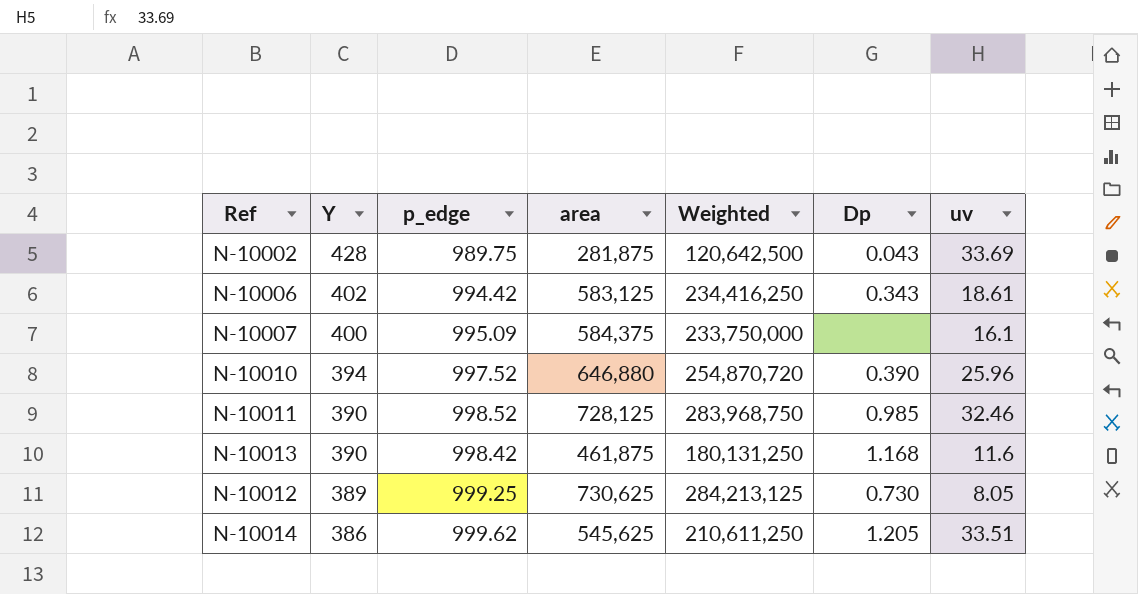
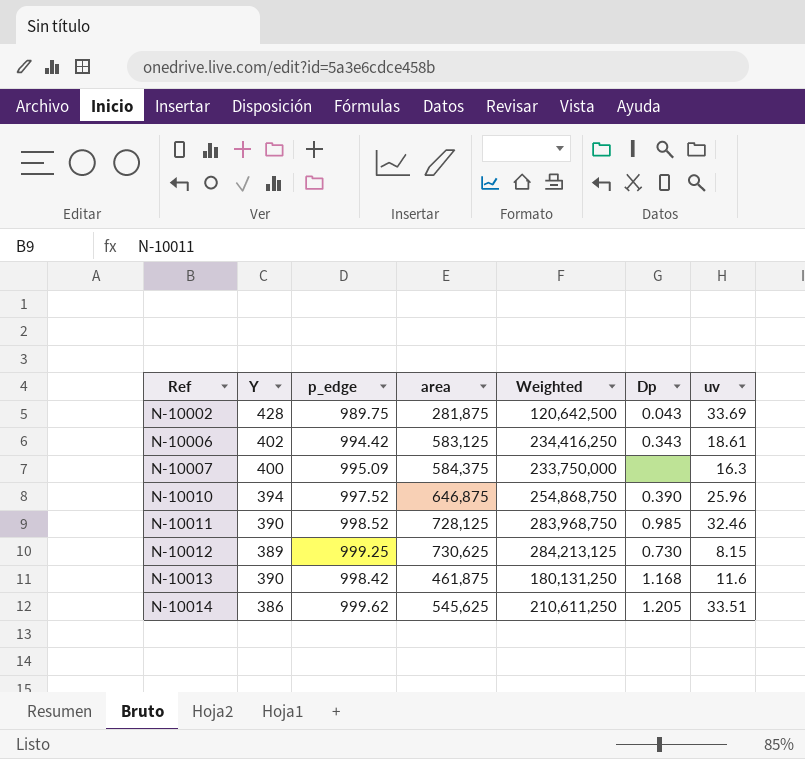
row order: Y descending -> Ref ascending
N-10007 | uv: 16.1 -> 16.3
N-10010 | area: 646,880 -> 646,875
N-10010 | Weighted: 254,870,720 -> 254,868,750
N-10012 | uv: 8.05 -> 8.15

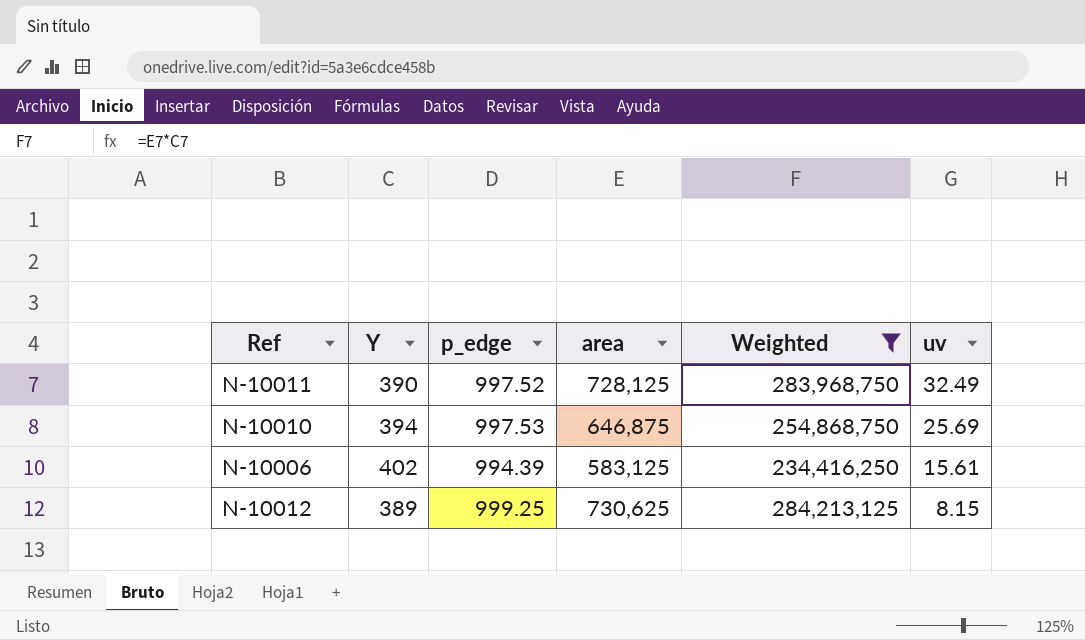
filter: none -> Weighted >= 234,416,250
row order: Ref ascending -> uv descending
column Dp | position: 6 -> none
N-10011 | p_edge: 998.52 -> 997.52
N-10011 | uv: 32.46 -> 32.49
N-10010 | p_edge: 997.52 -> 997.53
N-10010 | uv: 25.96 -> 25.69
N-10006 | p_edge: 994.42 -> 994.39
N-10006 | uv: 18.61 -> 15.61

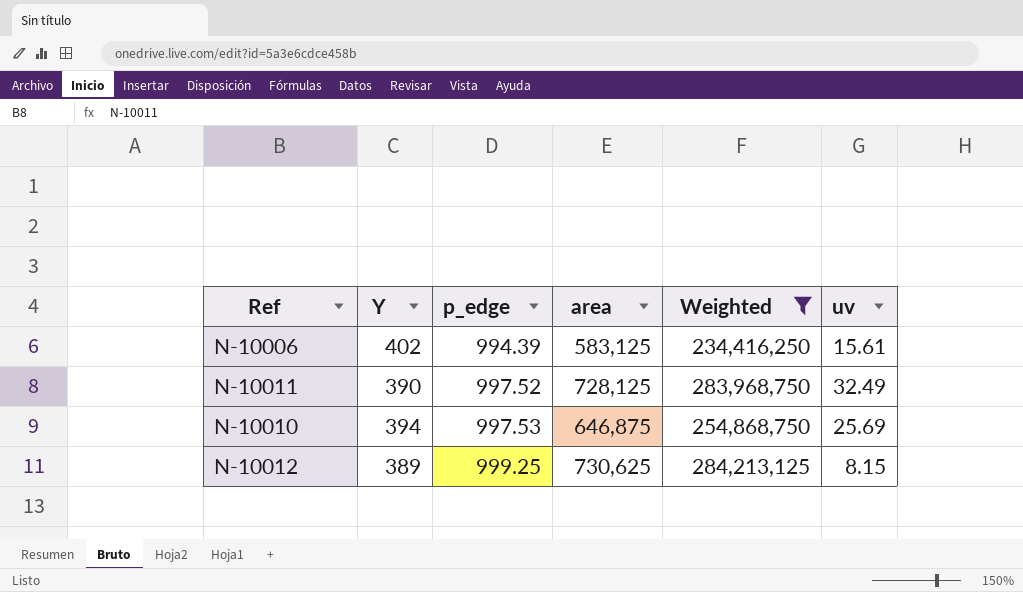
row order: uv descending -> p_edge ascending

